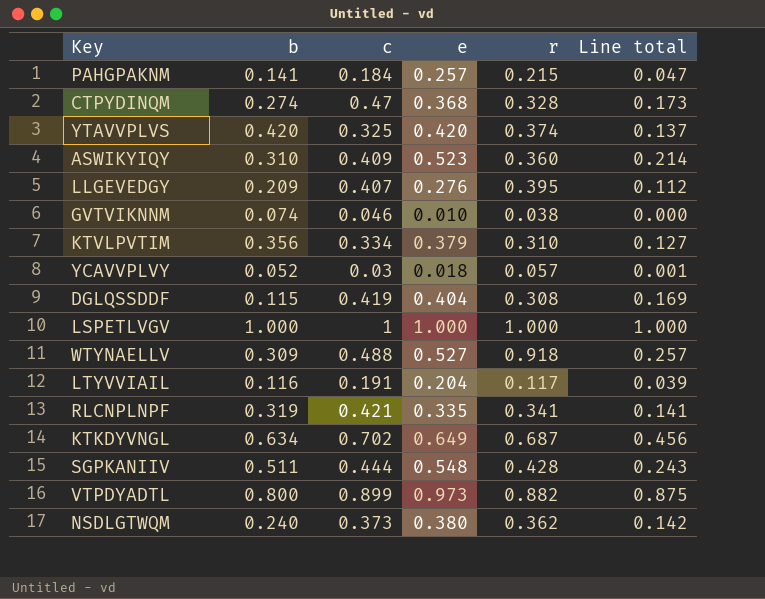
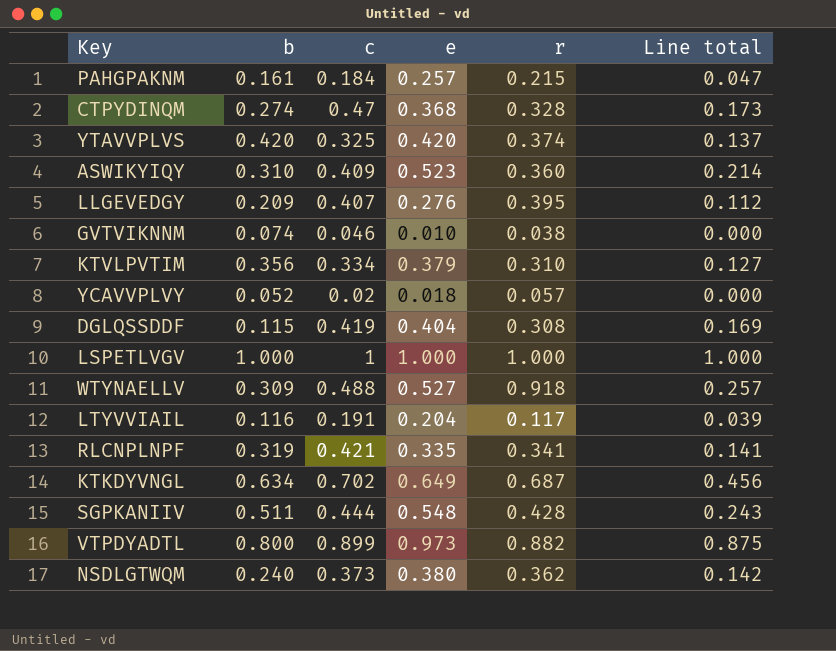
PAHGPAKNM | b: 0.141 -> 0.161
YCAVVPLVY | c: 0.03 -> 0.02
YCAVVPLVY | Line total: 0.001 -> 0.000

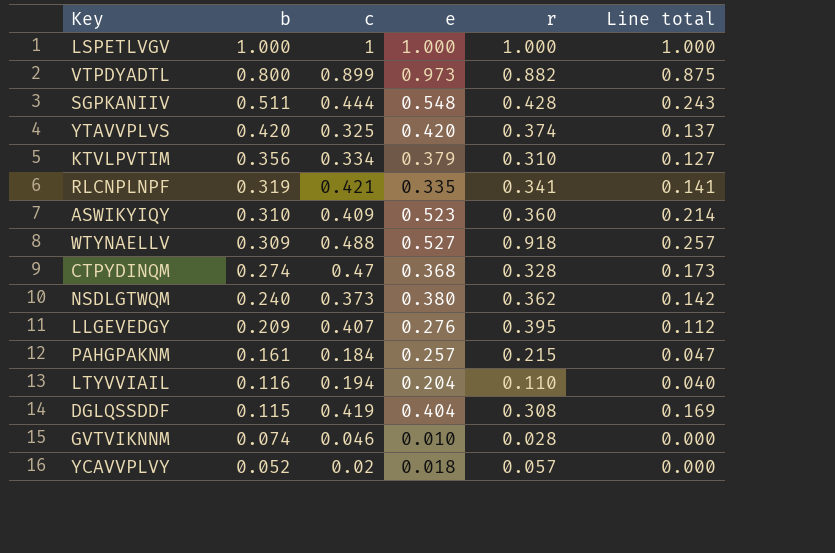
row order: none -> b descending
row KTKDYVNGL: 0.634 | 0.702 | 0.649 | 0.687 | 0.456 -> none
LTYVVIAIL | c: 0.191 -> 0.194
LTYVVIAIL | r: 0.117 -> 0.110
LTYVVIAIL | Line total: 0.039 -> 0.040
GVTVIKNNM | r: 0.038 -> 0.028

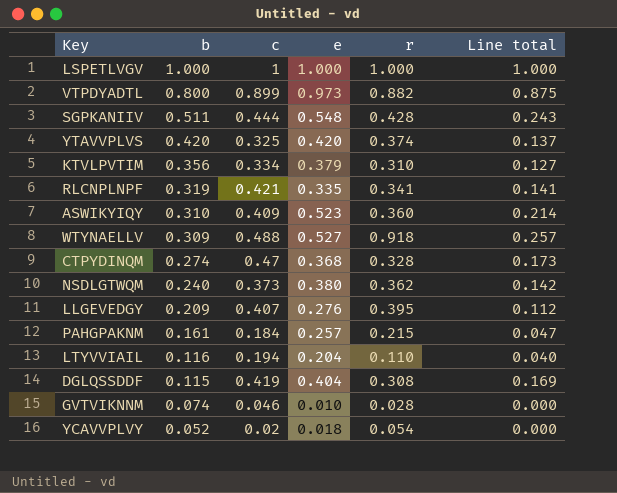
YCAVVPLVY | r: 0.057 -> 0.054

